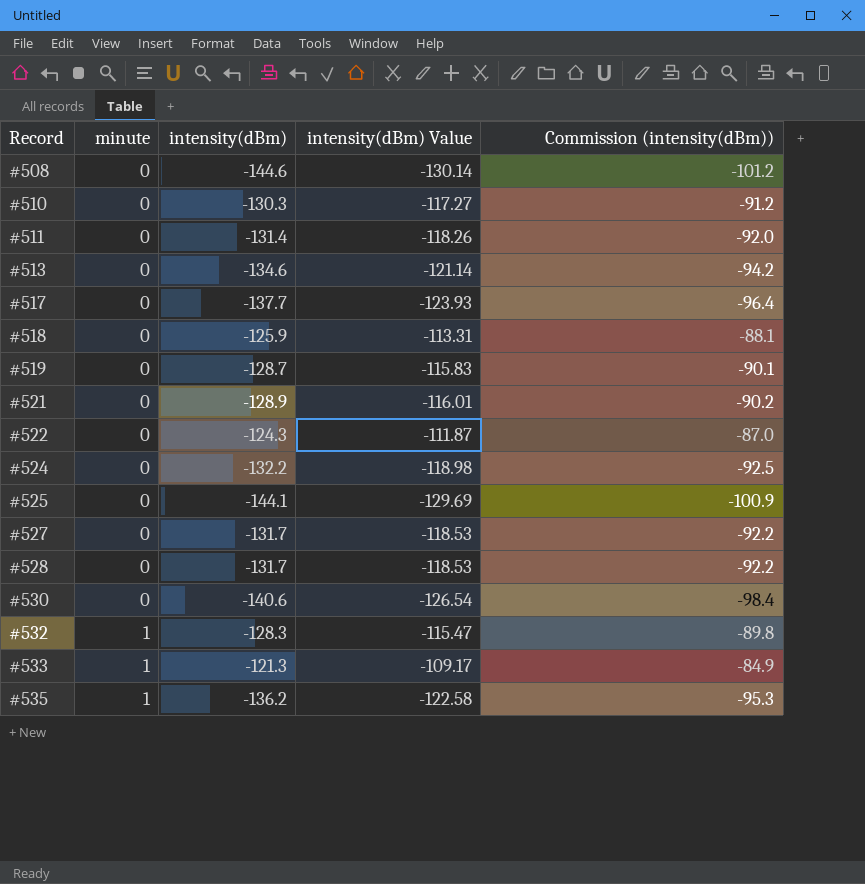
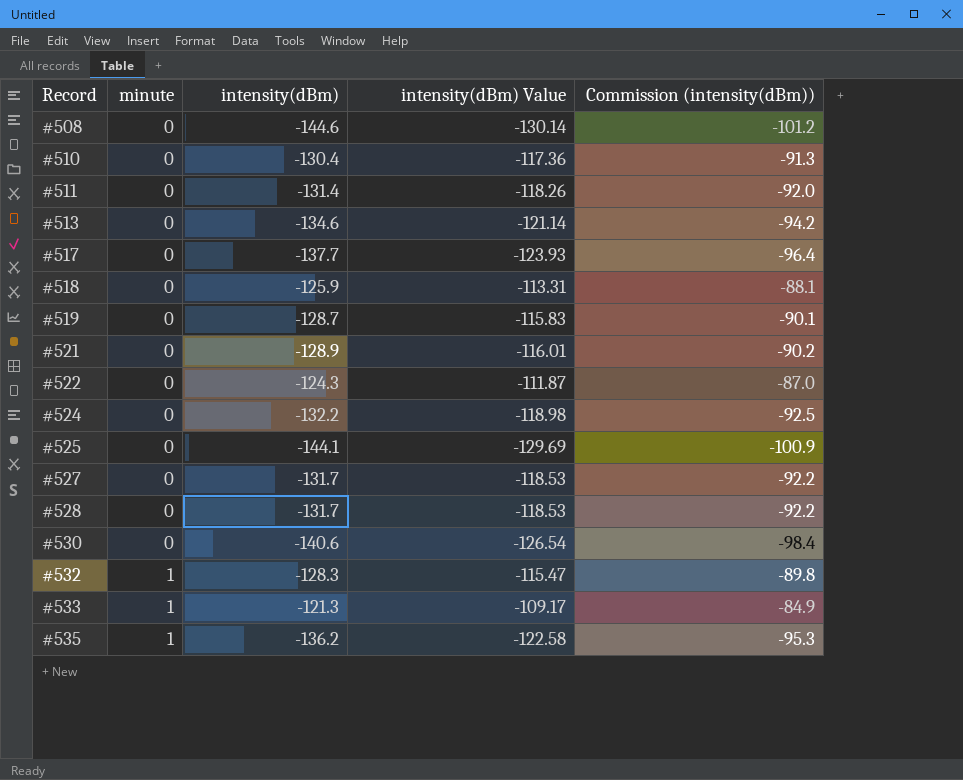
#510 | intensity(dBm): -130.3 -> -130.4
#510 | intensity(dBm) Value: -117.27 -> -117.36
#510 | Commission (intensity(dBm)): -91.2 -> -91.3

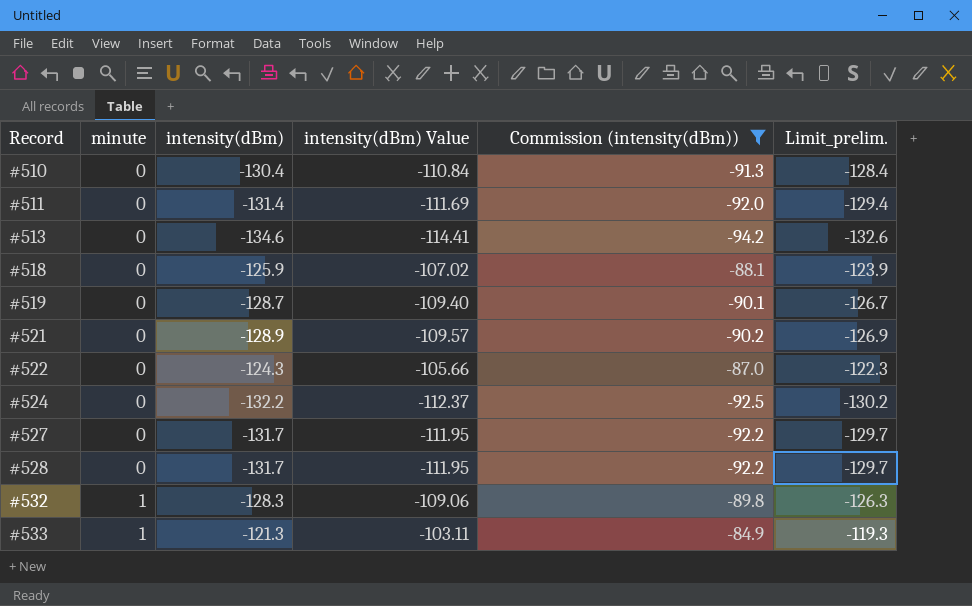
filter: none -> Commission (intensity(dBm)) >= -94.2
column intensity(dBm) Value | formula: [intensity(dBm)] * 0.9 -> [intensity(dBm)] * 0.85
column Limit_prelim. | formula: none -> [intensity(dBm)] + 2

